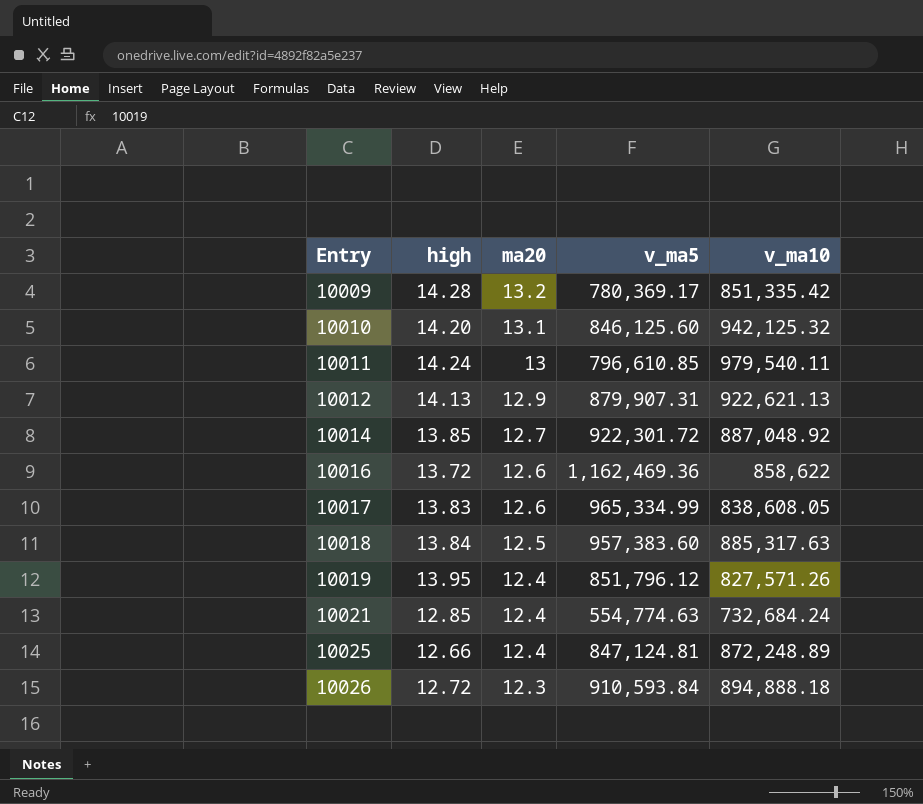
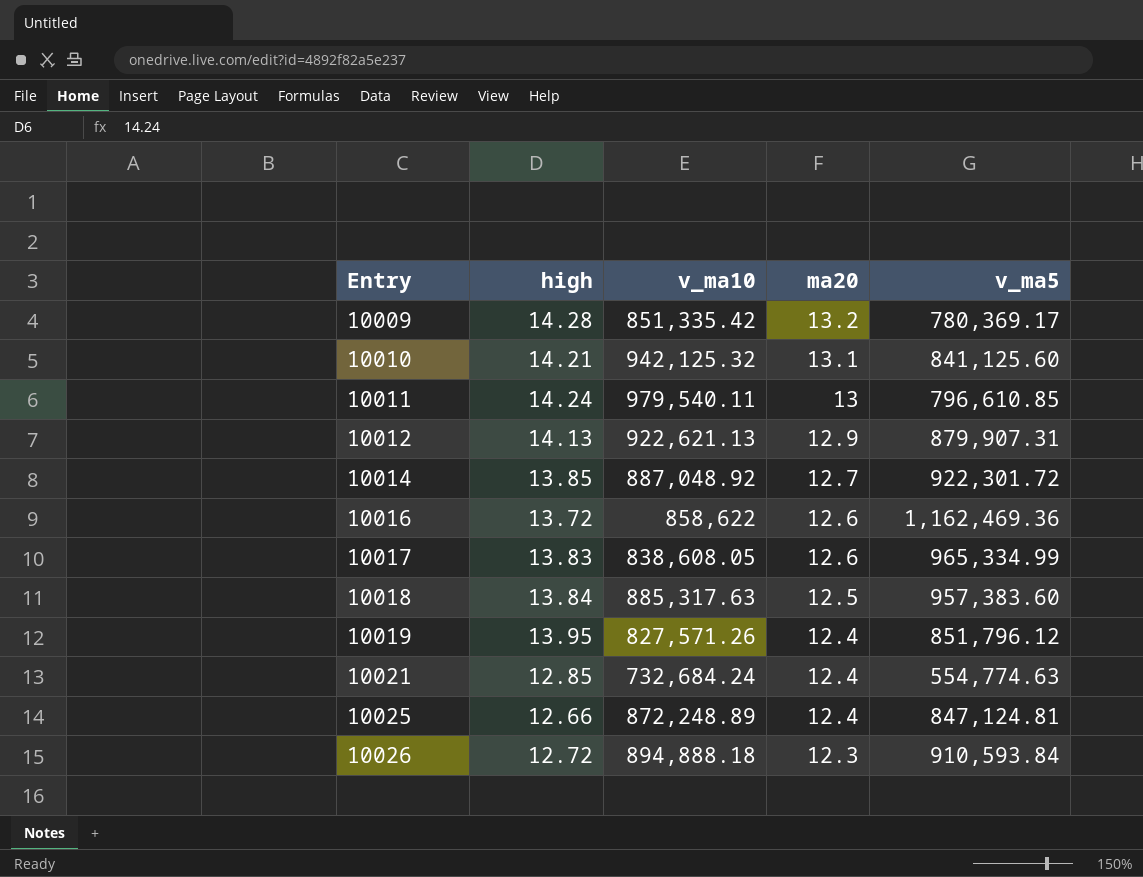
column v_ma10 | position: 5 -> 3
10010 | high: 14.20 -> 14.21
10010 | v_ma5: 846,125.60 -> 841,125.60

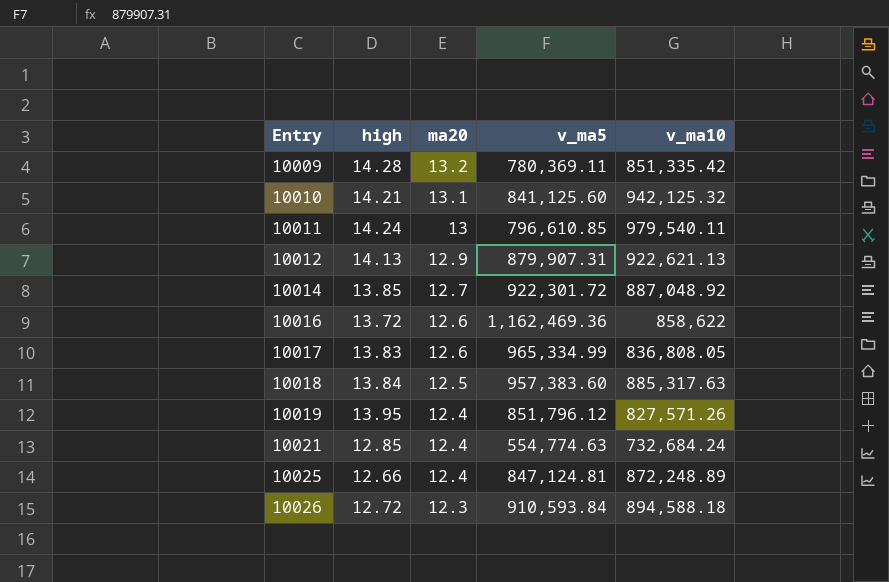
column v_ma10 | position: 3 -> 5
10009 | v_ma5: 780,369.17 -> 780,369.11
10017 | v_ma10: 838,608.05 -> 836,808.05
10026 | v_ma10: 894,888.18 -> 894,588.18

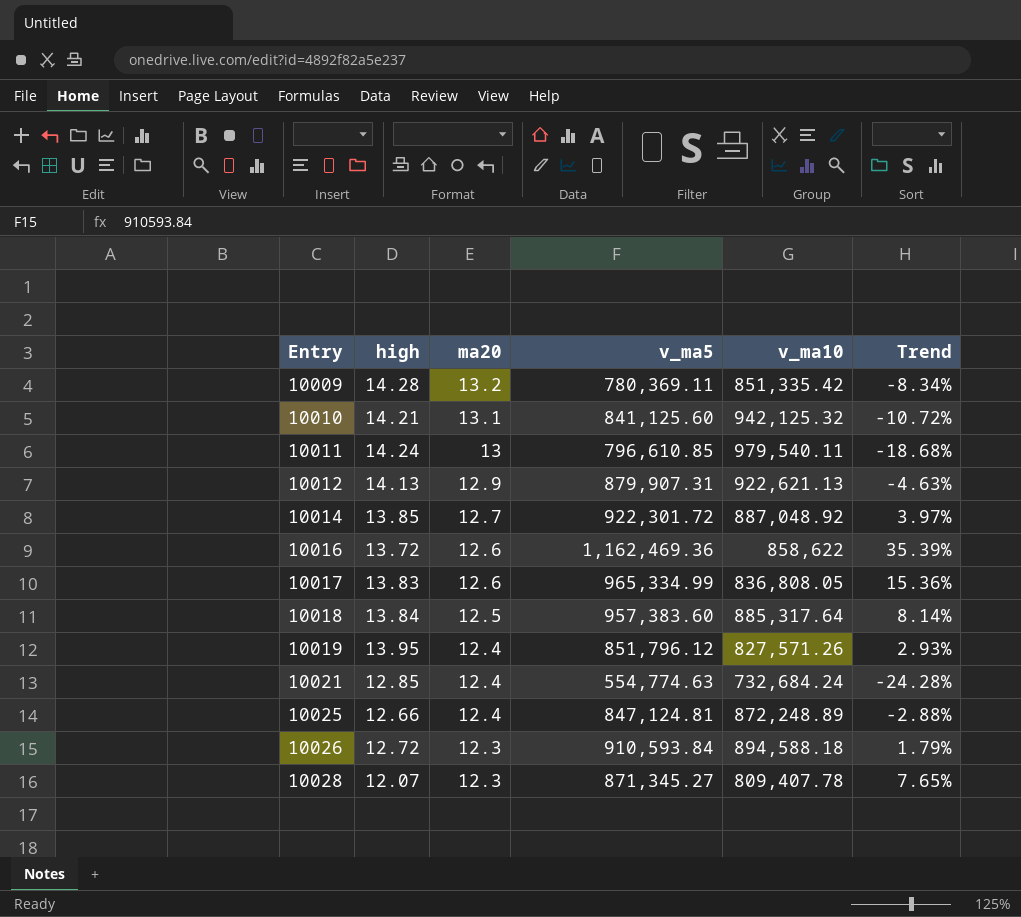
column Trend | formula: none -> ([v_ma5] - [v_ma10]) / [v_ma10]
10018 | v_ma10: 885,317.63 -> 885,317.64
row 10028: none -> 12.07 | 12.3 | 871,345.27 | 809,407.78 | 7.65%

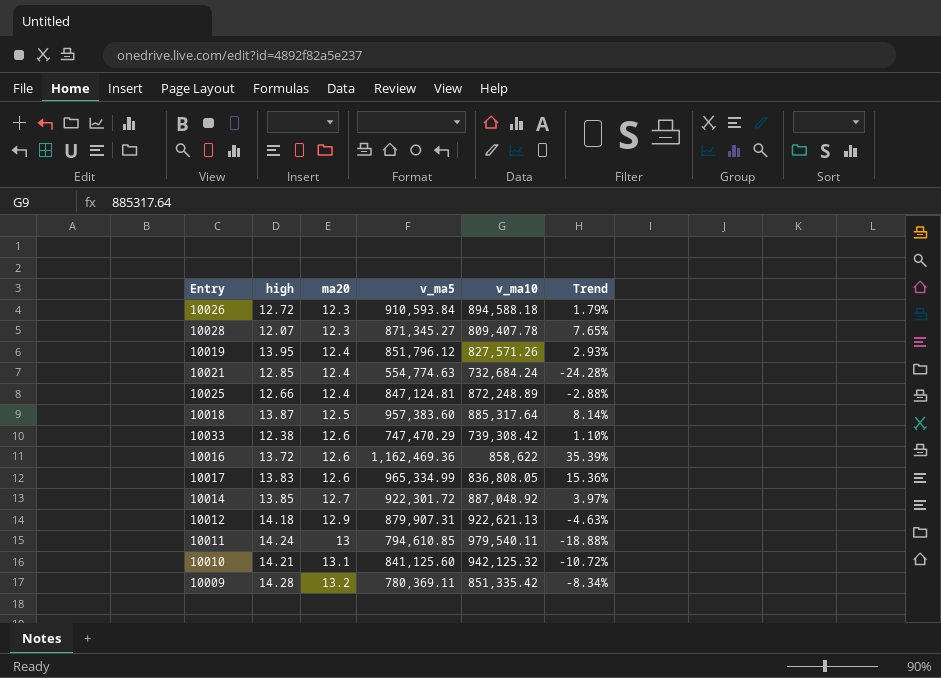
row order: Entry ascending -> ma20 ascending
10018 | high: 13.84 -> 13.87
row 10033: none -> 12.38 | 12.6 | 747,470.29 | 739,308.42 | 1.10%
10012 | high: 14.13 -> 14.18
10011 | v_ma5: 796,610.85 -> 794,610.85
10011 | Trend: -18.68% -> -18.88%

